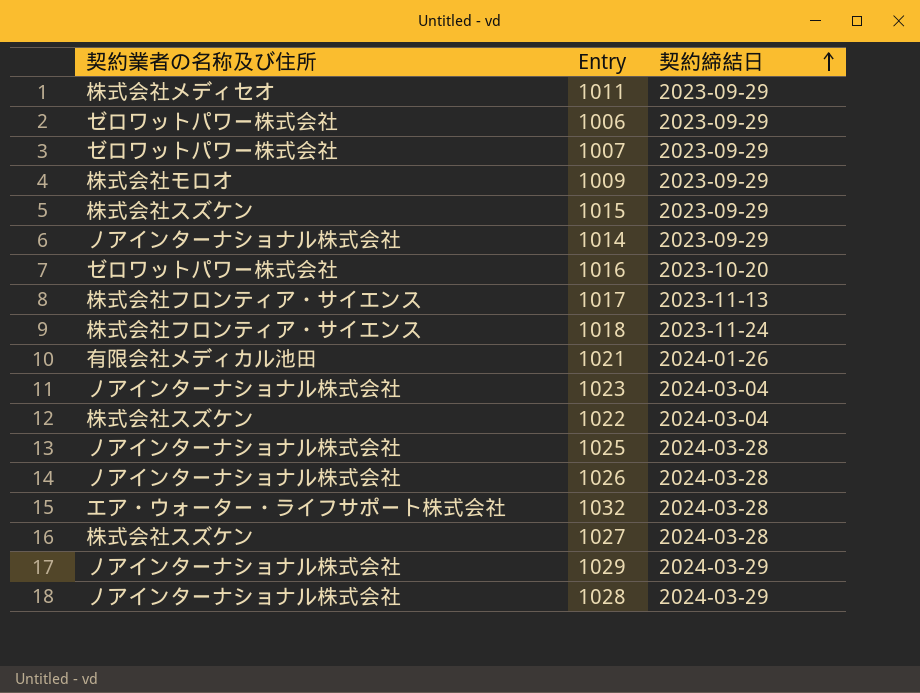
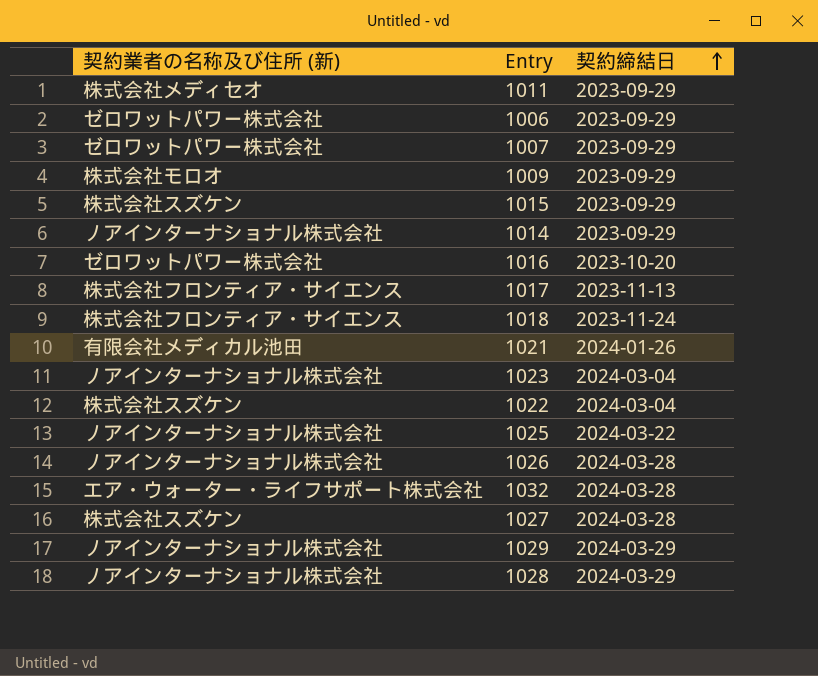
column name: 契約業者の名称及び住所 -> 契約業者の名称及び住所 (新)
1025 | 契約締結日: 2024-03-28 -> 2024-03-22

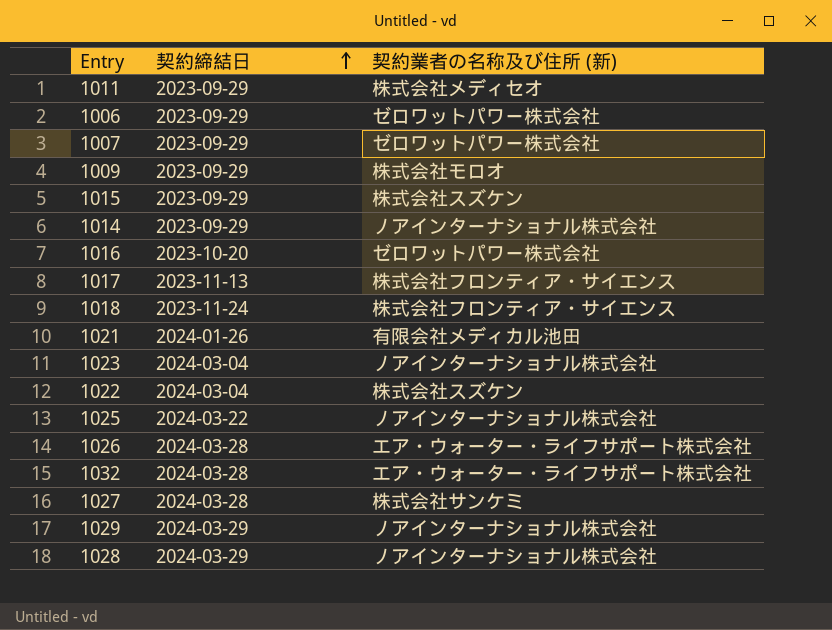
column 契約業者の名称及び住所 (新) | position: 1 -> 3
1026 | 契約業者の名称及び住所 (新): ノアインターナショナル株式会社 -> エア・ウォーター・ライフサポート株式会社
1027 | 契約業者の名称及び住所 (新): 株式会社スズケン -> 株式会社サンケミ

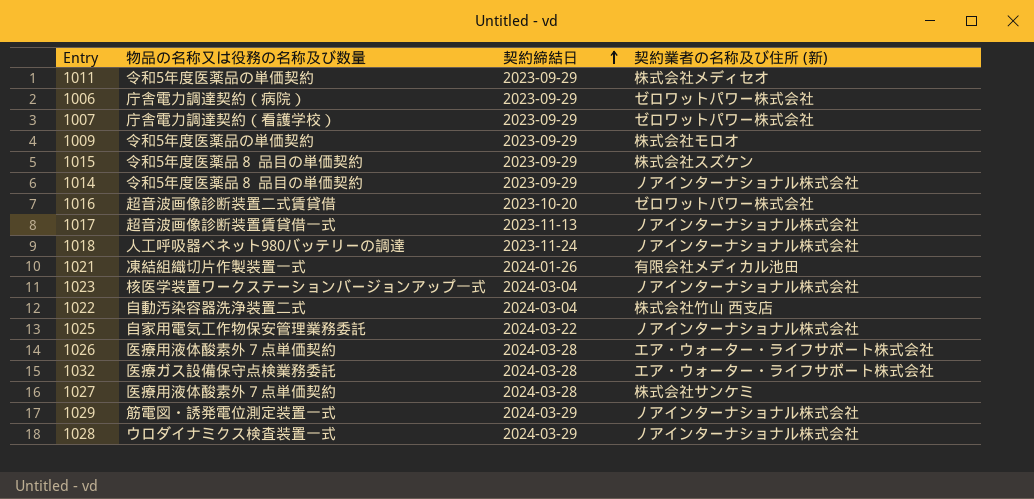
column 物品の名称又は役務の名称及び数量 | position: none -> 2
1017 | 契約業者の名称及び住所 (新): 株式会社フロンティア・サイエンス -> ノアインターナショナル株式会社
1018 | 契約業者の名称及び住所 (新): 株式会社フロンティア・サイエンス -> ノアインターナショナル株式会社
1022 | 契約業者の名称及び住所 (新): 株式会社スズケン -> 株式会社竹山 西支店

